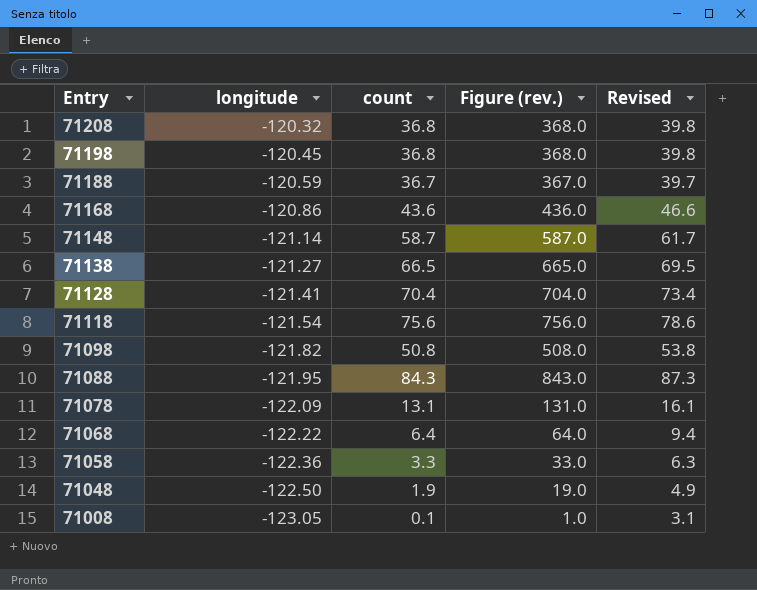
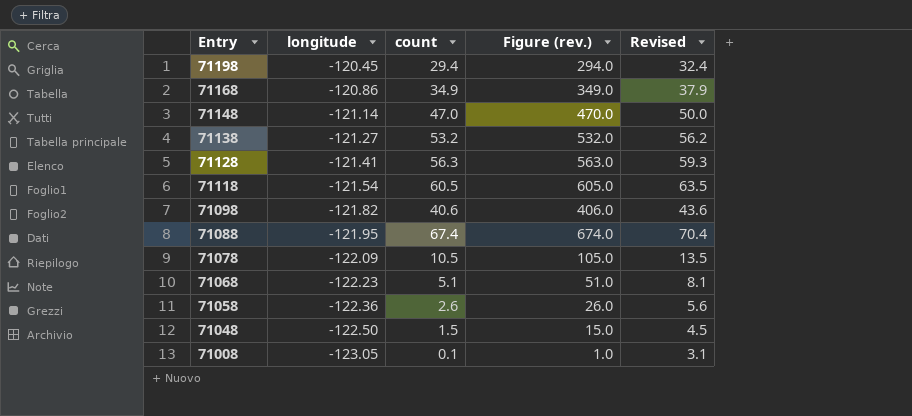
row 71208: -120.32 | 36.8 | 368.0 | 39.8 -> none
row 71188: -120.59 | 36.7 | 367.0 | 39.7 -> none
71198 | count: 36.8 -> 29.4
71198 | Figure (rev.): 368.0 -> 294.0
71198 | Revised: 39.8 -> 32.4
71168 | count: 43.6 -> 34.9
71168 | Figure (rev.): 436.0 -> 349.0
71168 | Revised: 46.6 -> 37.9
71148 | count: 58.7 -> 47.0
71148 | Figure (rev.): 587.0 -> 470.0
71148 | Revised: 61.7 -> 50.0
71138 | count: 66.5 -> 53.2
71138 | Figure (rev.): 665.0 -> 532.0
71138 | Revised: 69.5 -> 56.2
71128 | count: 70.4 -> 56.3
71128 | Figure (rev.): 704.0 -> 563.0
71128 | Revised: 73.4 -> 59.3
71118 | count: 75.6 -> 60.5
71118 | Figure (rev.): 756.0 -> 605.0
71118 | Revised: 78.6 -> 63.5
71098 | count: 50.8 -> 40.6
71098 | Figure (rev.): 508.0 -> 406.0
71098 | Revised: 53.8 -> 43.6
71088 | count: 84.3 -> 67.4
71088 | Figure (rev.): 843.0 -> 674.0
71088 | Revised: 87.3 -> 70.4
71078 | count: 13.1 -> 10.5
71078 | Figure (rev.): 131.0 -> 105.0
71078 | Revised: 16.1 -> 13.5
71068 | longitude: -122.22 -> -122.23
71068 | count: 6.4 -> 5.1
71068 | Figure (rev.): 64.0 -> 51.0
71068 | Revised: 9.4 -> 8.1
71058 | count: 3.3 -> 2.6
71058 | Figure (rev.): 33.0 -> 26.0
71058 | Revised: 6.3 -> 5.6
71048 | count: 1.9 -> 1.5
71048 | Figure (rev.): 19.0 -> 15.0
71048 | Revised: 4.9 -> 4.5

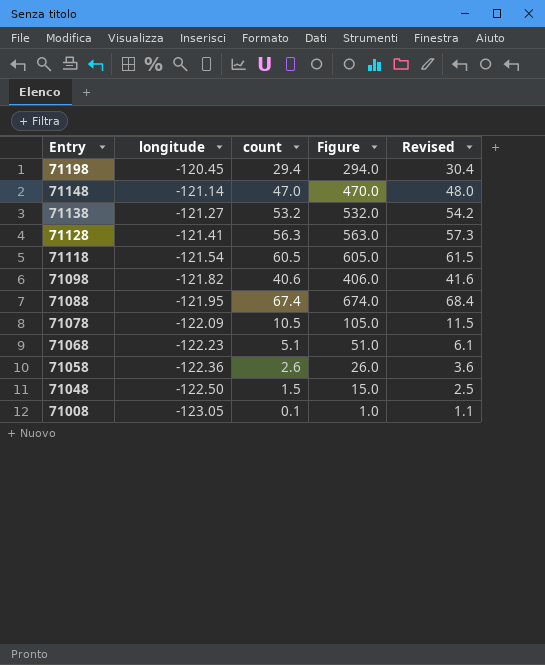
column name: Figure (rev.) -> Figure
column Revised | formula: [count] + 3 -> [count] + 1
row 71168: -120.86 | 34.9 | 349.0 | 37.9 -> none

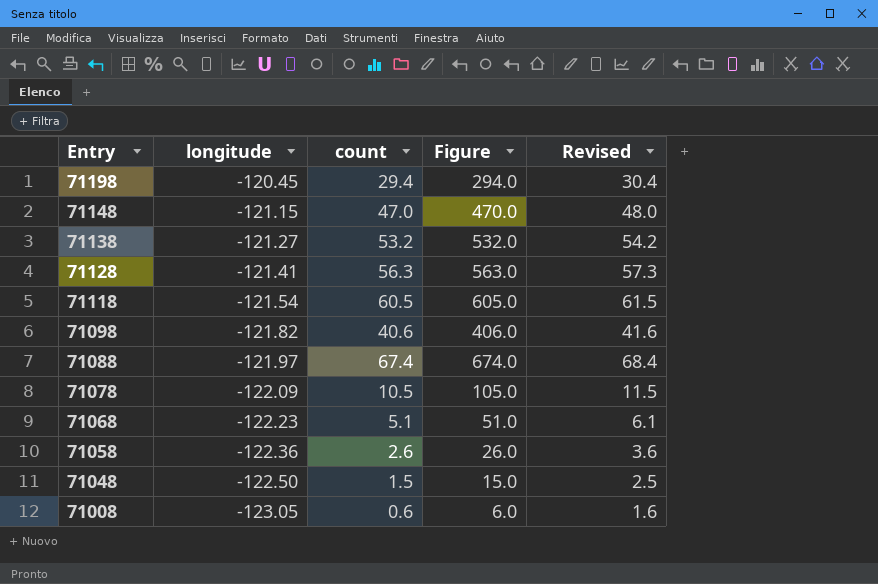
71148 | longitude: -121.14 -> -121.15
71088 | longitude: -121.95 -> -121.97
71008 | count: 0.1 -> 0.6
71008 | Figure: 1.0 -> 6.0
71008 | Revised: 1.1 -> 1.6

